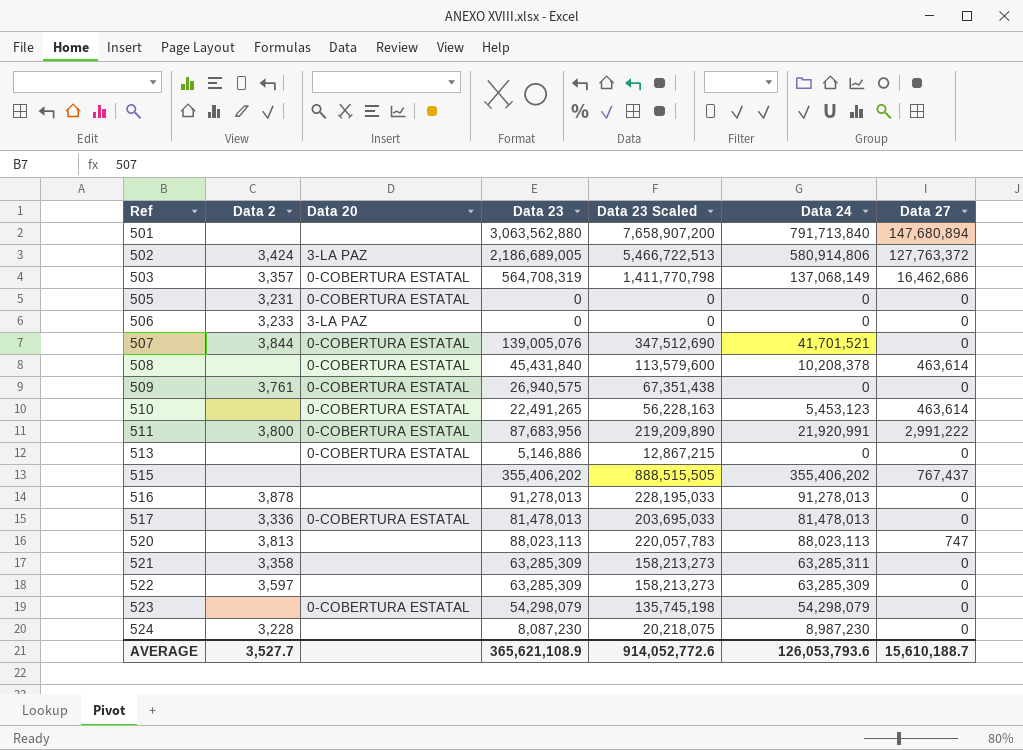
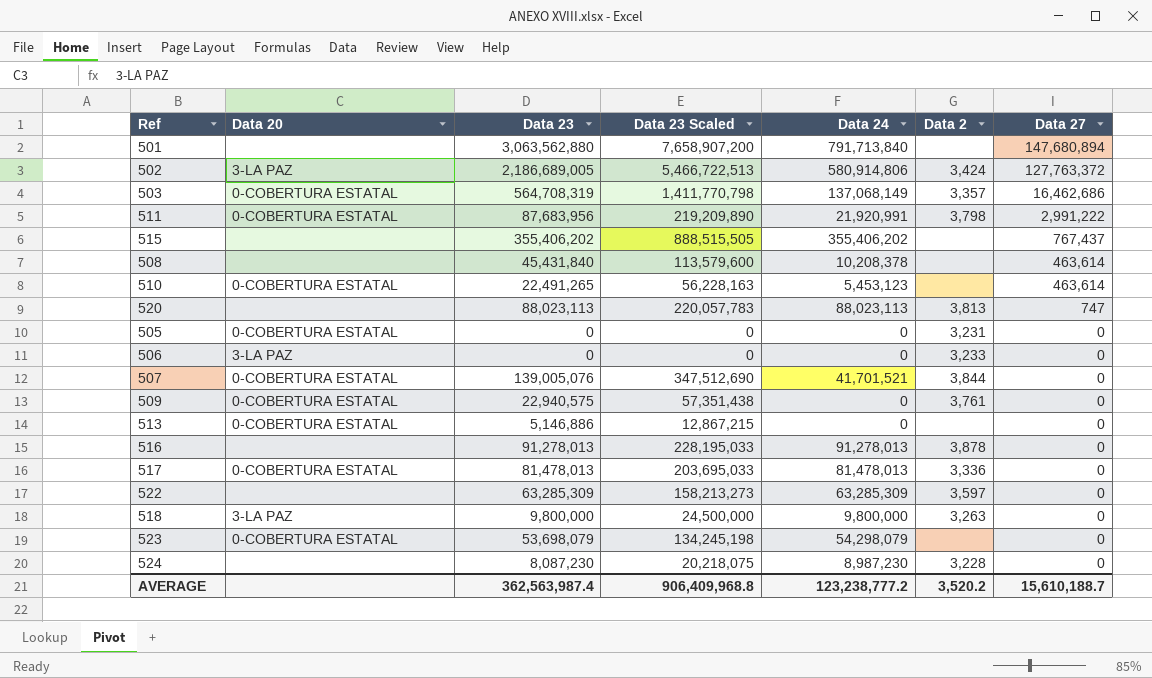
row order: Ref ascending -> Data 27 descending
column Data 2 | position: 2 -> 6
row 521: 3,358 | none | 63,285,309 | 158,213,273 | 63,285,311 | 0 -> none
511 | Data 2: 3,800 -> 3,798
508 | Data 20: 0-COBERTURA ESTATAL -> none
509 | Data 23: 26,940,575 -> 22,940,575
509 | Data 23 Scaled: 67,351,438 -> 57,351,438
row 518: none -> 3-LA PAZ | 9,800,000 | 24,500,000 | 9,800,000 | 3,263 | 0
523 | Data 23: 54,298,079 -> 53,698,079
523 | Data 23 Scaled: 135,745,198 -> 134,245,198
AVERAGE | Data 23: 365,621,108.9 -> 362,563,987.4
AVERAGE | Data 23 Scaled: 914,052,772.6 -> 906,409,968.8
AVERAGE | Data 24: 126,053,793.6 -> 123,238,777.2
AVERAGE | Data 2: 3,527.7 -> 3,520.2

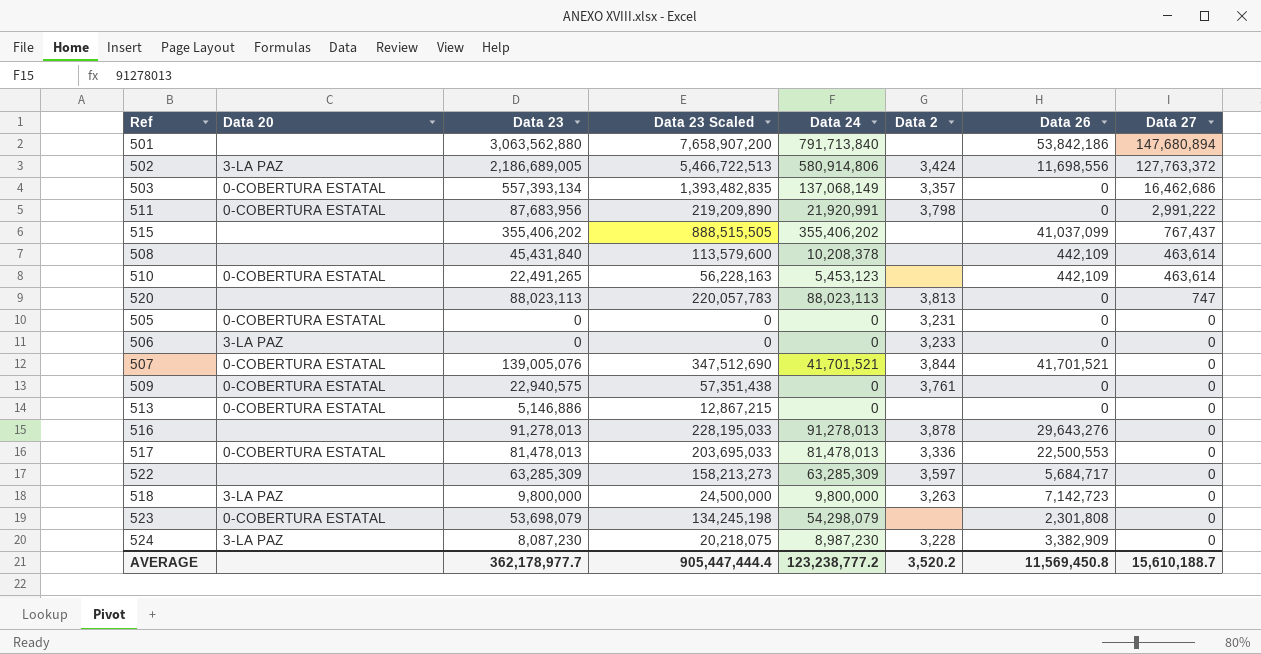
column Data 26 | position: none -> 7
503 | Data 23: 564,708,319 -> 557,393,134
503 | Data 23 Scaled: 1,411,770,798 -> 1,393,482,835
524 | Data 20: none -> 3-LA PAZ
AVERAGE | Data 23: 362,563,987.4 -> 362,178,977.7
AVERAGE | Data 23 Scaled: 906,409,968.8 -> 905,447,444.4

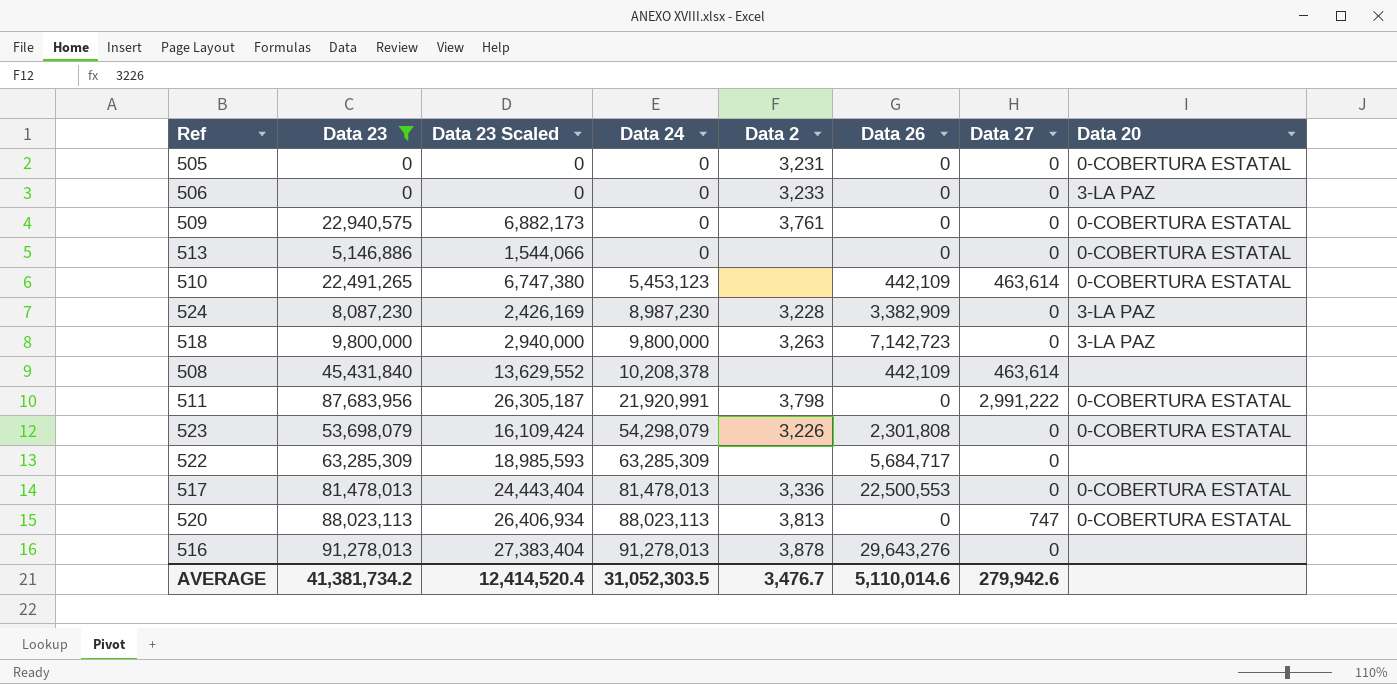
filter: none -> Data 23 <= 91,278,013
row order: Data 27 descending -> Data 24 ascending
column Data 23 Scaled | formula: [Data 23] * 2.5 -> [Data 23] * 0.3
column Data 20 | position: 2 -> 8
523 | Data 2: none -> 3,226
522 | Data 2: 3,597 -> none
520 | Data 20: none -> 0-COBERTURA ESTATAL
AVERAGE | Data 23: 362,178,977.7 -> 41,381,734.2
AVERAGE | Data 23 Scaled: 905,447,444.4 -> 12,414,520.4
AVERAGE | Data 24: 123,238,777.2 -> 31,052,303.5
AVERAGE | Data 2: 3,520.2 -> 3,476.7
AVERAGE | Data 26: 11,569,450.8 -> 5,110,014.6
AVERAGE | Data 27: 15,610,188.7 -> 279,942.6

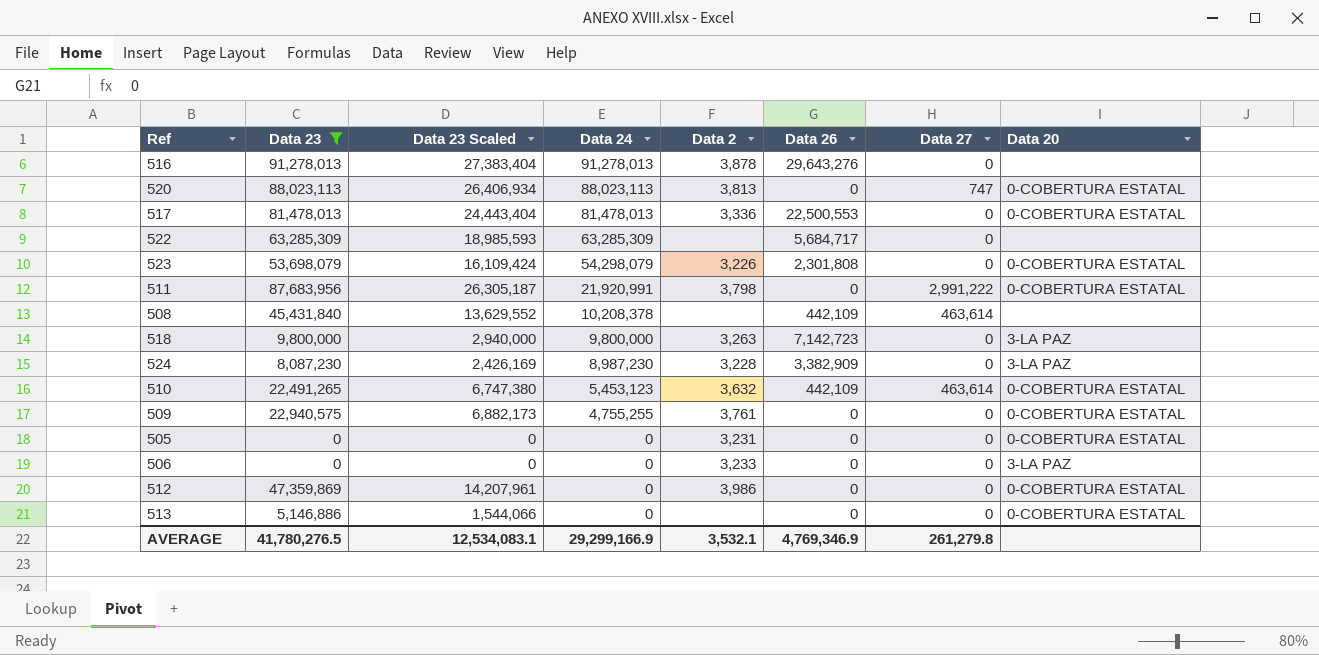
row order: Data 24 ascending -> Data 24 descending
510 | Data 2: none -> 3,632
509 | Data 24: 0 -> 4,755,255
row 512: none -> 47,359,869 | 14,207,961 | 0 | 3,986 | 0 | 0 | 0-COBERTURA ESTATAL
AVERAGE | Data 23: 41,381,734.2 -> 41,780,276.5
AVERAGE | Data 23 Scaled: 12,414,520.4 -> 12,534,083.1
AVERAGE | Data 24: 31,052,303.5 -> 29,299,166.9
AVERAGE | Data 2: 3,476.7 -> 3,532.1
AVERAGE | Data 26: 5,110,014.6 -> 4,769,346.9
AVERAGE | Data 27: 279,942.6 -> 261,279.8

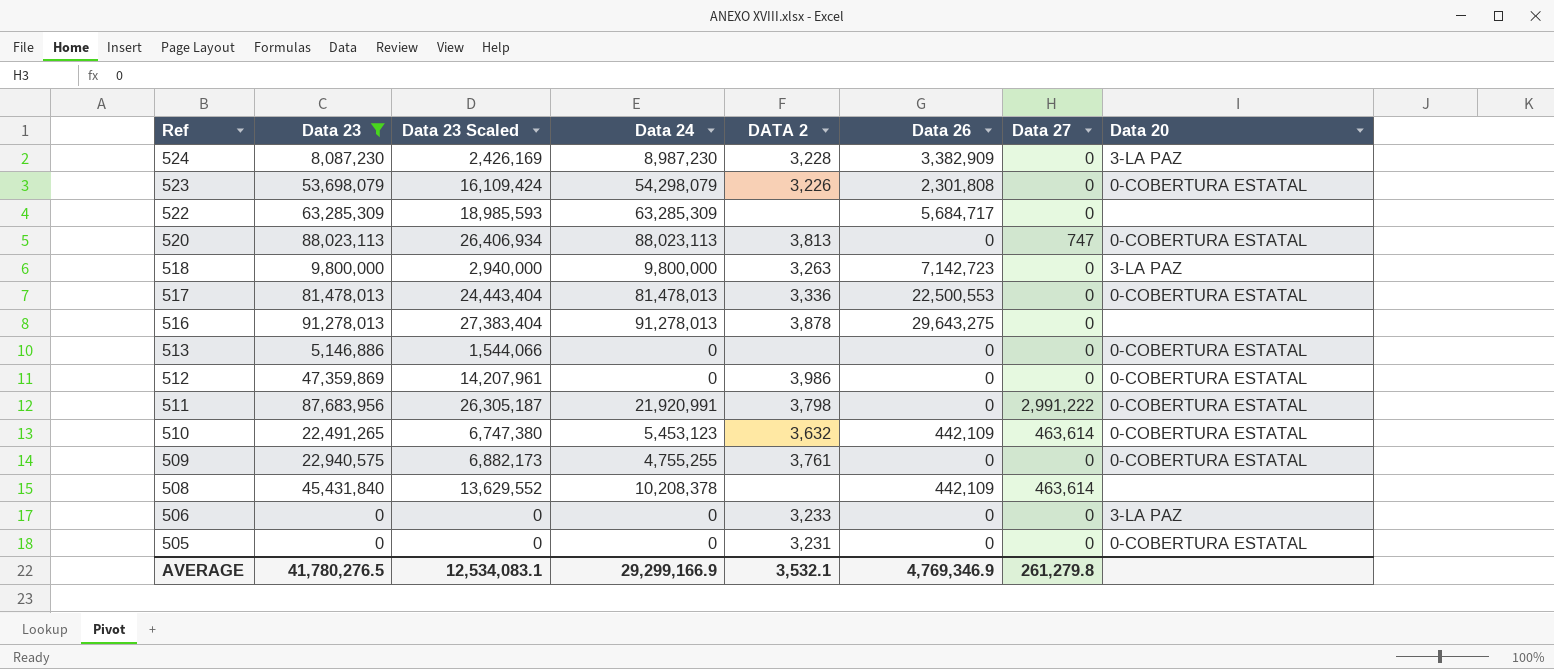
row order: Data 24 descending -> Ref descending
column name: Data 2 -> DATA 2
516 | Data 26: 29,643,276 -> 29,643,275

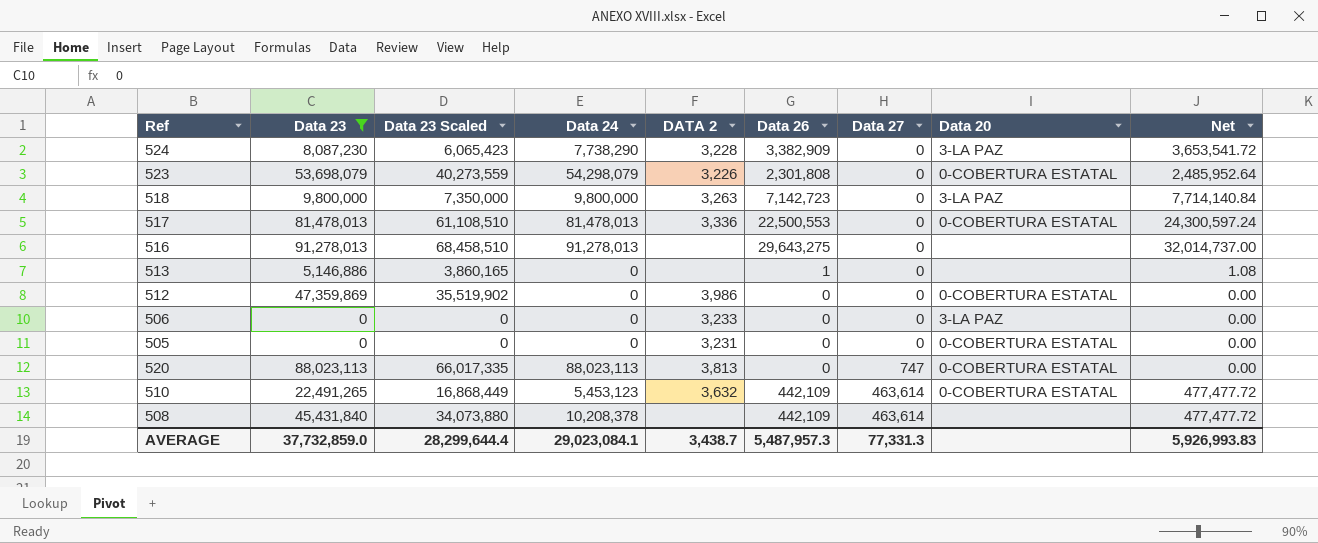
row order: Ref descending -> Data 27 ascending
column Data 23 Scaled | formula: [Data 23] * 0.3 -> [Data 23] * 0.75
column Net | formula: none -> [Data 26] * 1.08
row 522: 63,285,309 | 18,985,593 | 63,285,309 | none | 5,684,717 | 0 | none -> none
row 511: 87,683,956 | 26,305,187 | 21,920,991 | 3,798 | 0 | 2,991,222 | 0-COBERTURA ESTATAL -> none
row 509: 22,940,575 | 6,882,173 | 4,755,255 | 3,761 | 0 | 0 | 0-COBERTURA ESTATAL -> none
524 | Data 24: 8,987,230 -> 7,738,290
516 | DATA 2: 3,878 -> none
513 | Data 26: 0 -> 1
513 | Data 20: 0-COBERTURA ESTATAL -> none
AVERAGE | Data 23: 41,780,276.5 -> 37,732,859.0
AVERAGE | Data 23 Scaled: 12,534,083.1 -> 28,299,644.4
AVERAGE | Data 24: 29,299,166.9 -> 29,023,084.1
AVERAGE | DATA 2: 3,532.1 -> 3,438.7
AVERAGE | Data 26: 4,769,346.9 -> 5,487,957.3
AVERAGE | Data 27: 261,279.8 -> 77,331.3

